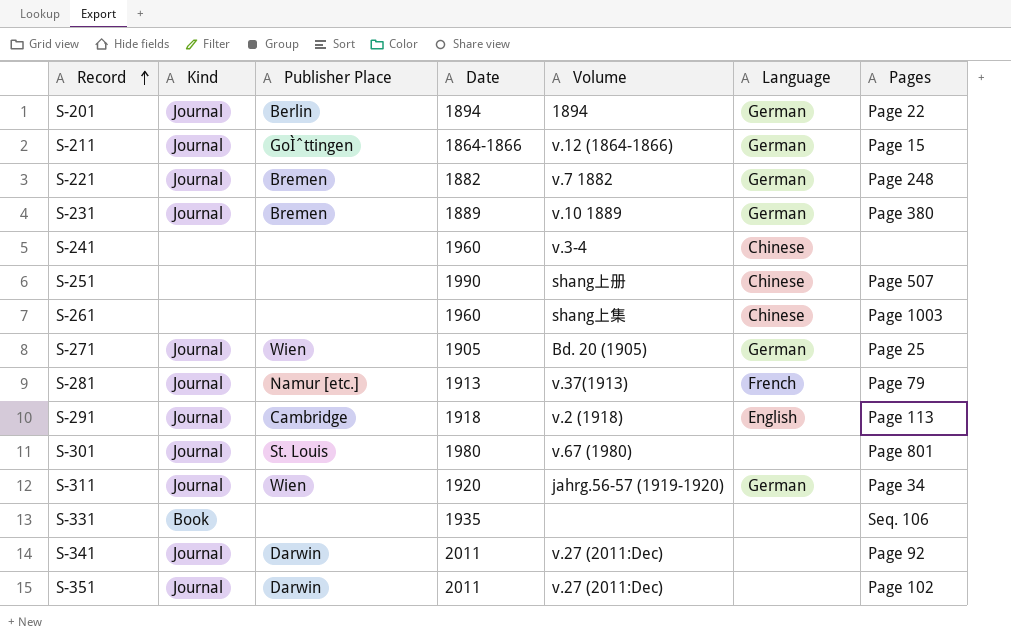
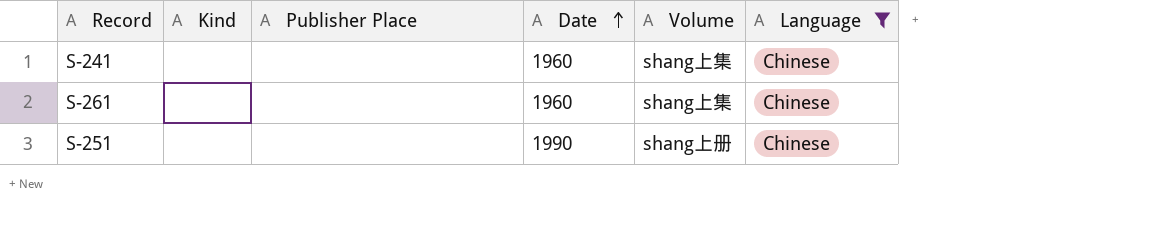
filter: none -> Language = Chinese
row order: Record ascending -> Date ascending
column Pages | position: 7 -> none
S-241 | Volume: v.3-4 -> shang上集

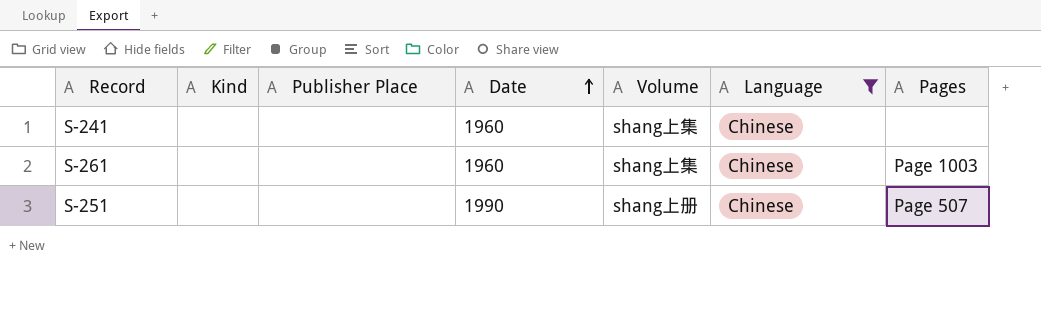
column Pages | position: none -> 7

